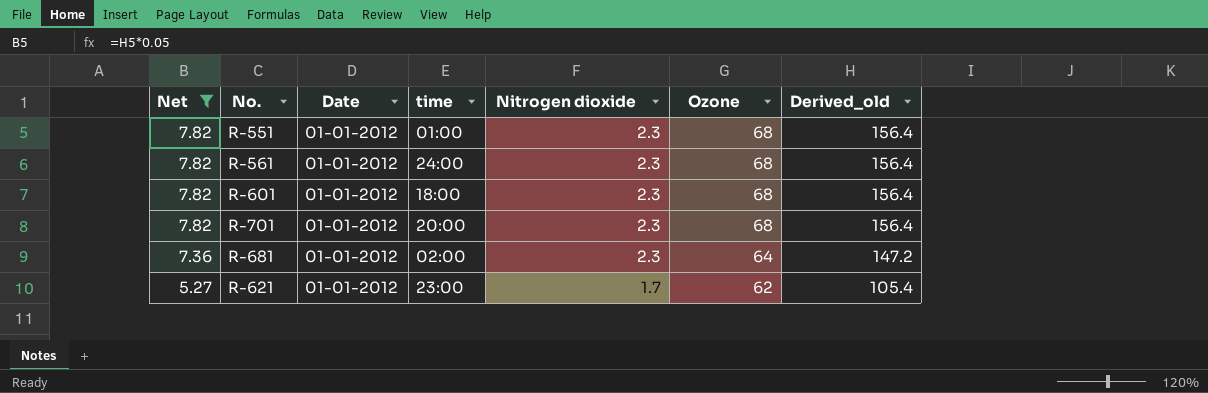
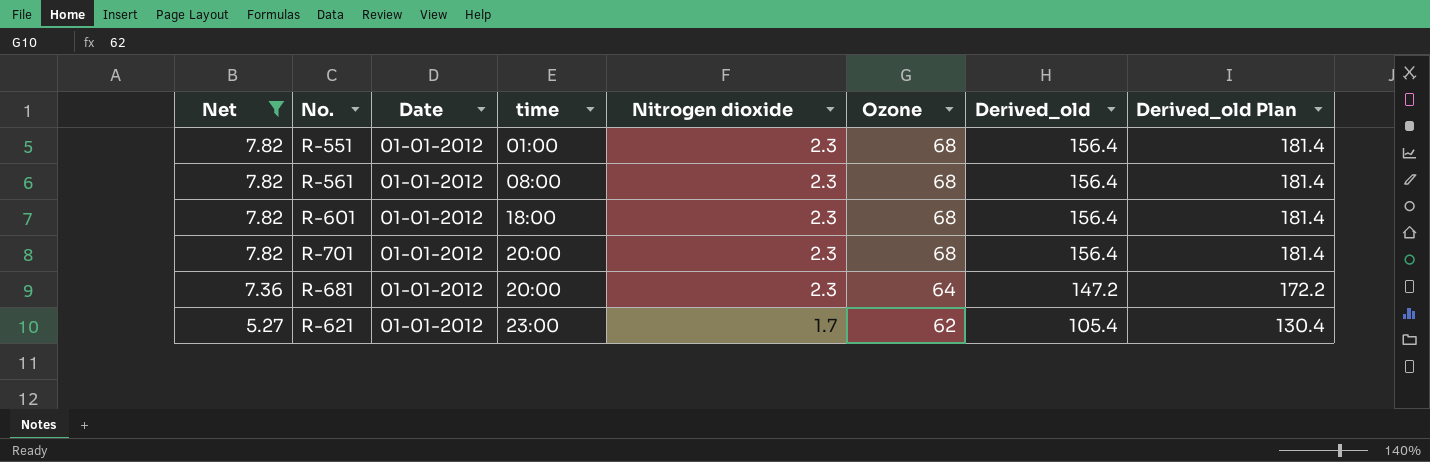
column Derived_old Plan | formula: none -> [Derived_old] + 25
R-561 | time: 24:00 -> 08:00
R-681 | time: 02:00 -> 20:00

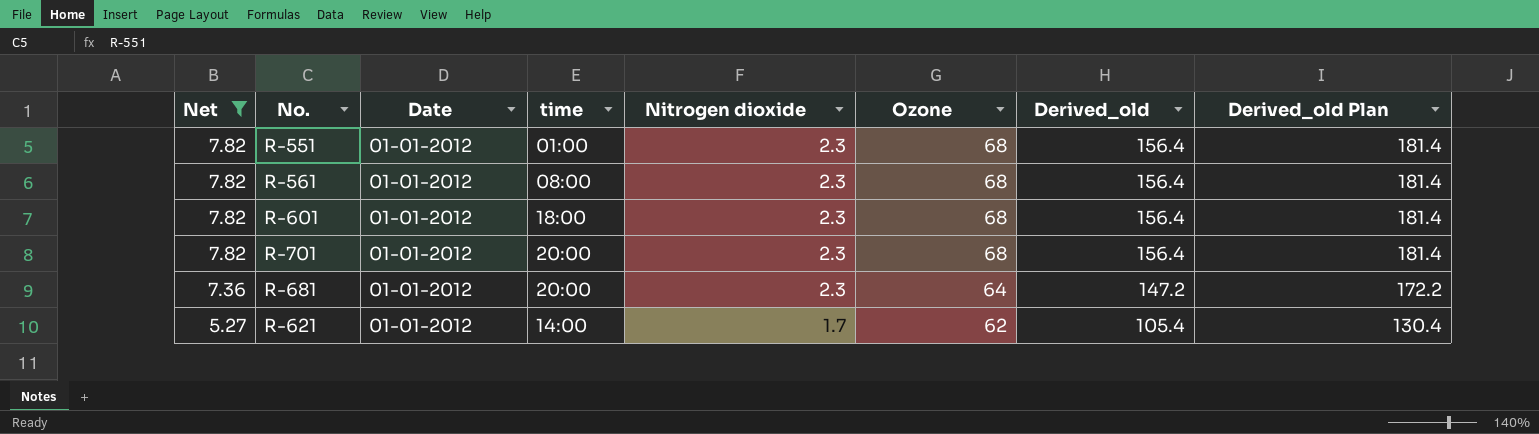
R-621 | time: 23:00 -> 14:00

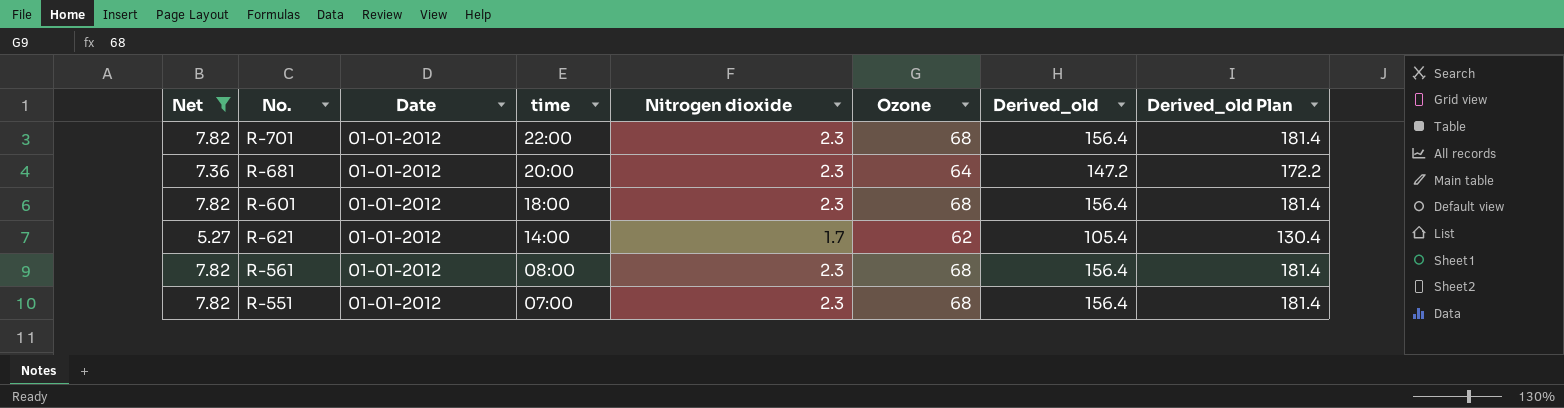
row order: Net descending -> time descending
R-701 | time: 20:00 -> 22:00
R-551 | time: 01:00 -> 07:00

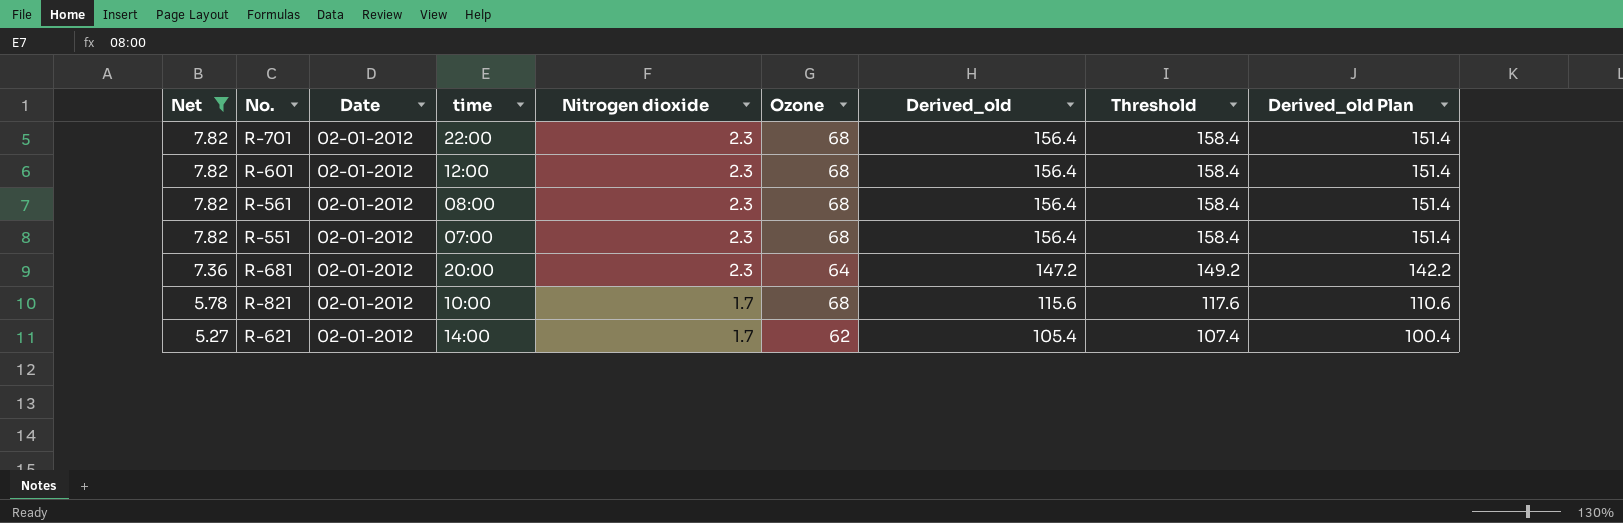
row order: time descending -> Net descending
column Threshold | formula: none -> [Derived_old] + 2
column Derived_old Plan | formula: [Derived_old] + 25 -> [Derived_old] - 5
R-701 | Date: 01-01-2012 -> 02-01-2012
R-601 | Date: 01-01-2012 -> 02-01-2012
R-601 | time: 18:00 -> 12:00
R-561 | Date: 01-01-2012 -> 02-01-2012
R-551 | Date: 01-01-2012 -> 02-01-2012
R-681 | Date: 01-01-2012 -> 02-01-2012
row R-821: none -> 5.78 | 02-01-2012 | 10:00 | 1.7 | 68 | 115.6 | 117.6 | 110.6
R-621 | Date: 01-01-2012 -> 02-01-2012

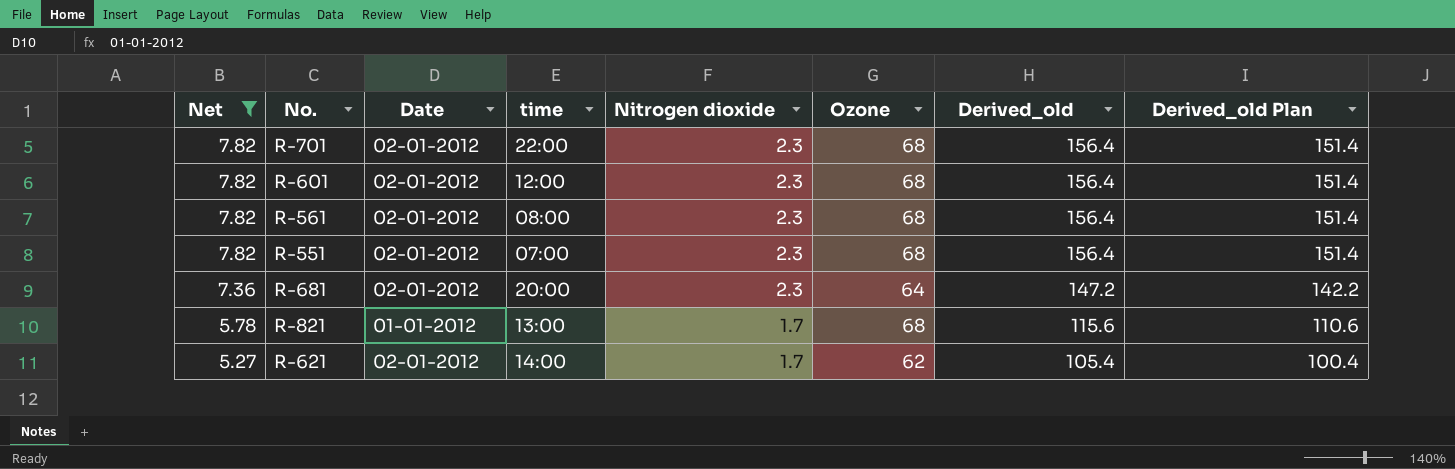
column Threshold | formula: [Derived_old] + 2 -> none
R-821 | Date: 02-01-2012 -> 01-01-2012
R-821 | time: 10:00 -> 13:00

